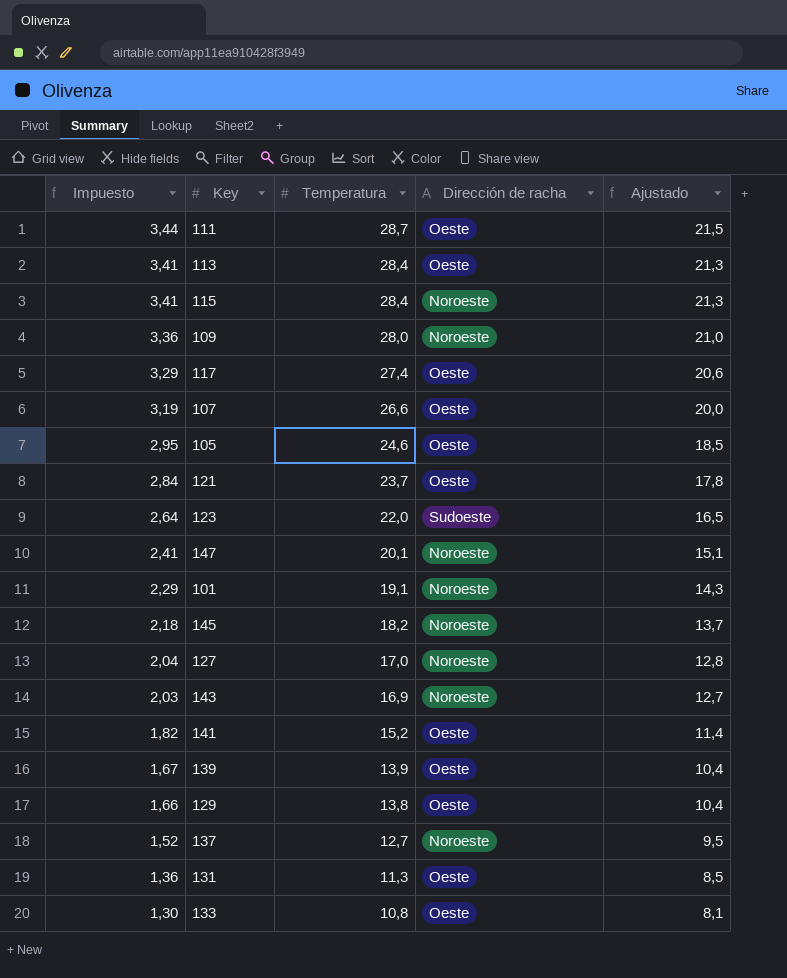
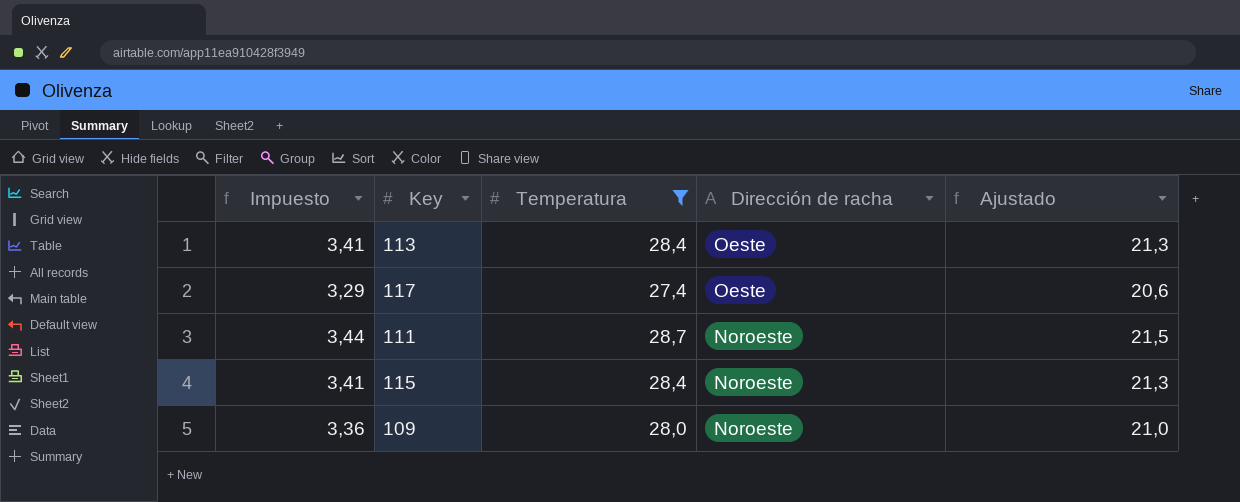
filter: none -> Temperatura >= 27,4
row order: Impuesto descending -> Dirección de racha descending
111 | Dirección de racha: Oeste -> Noroeste

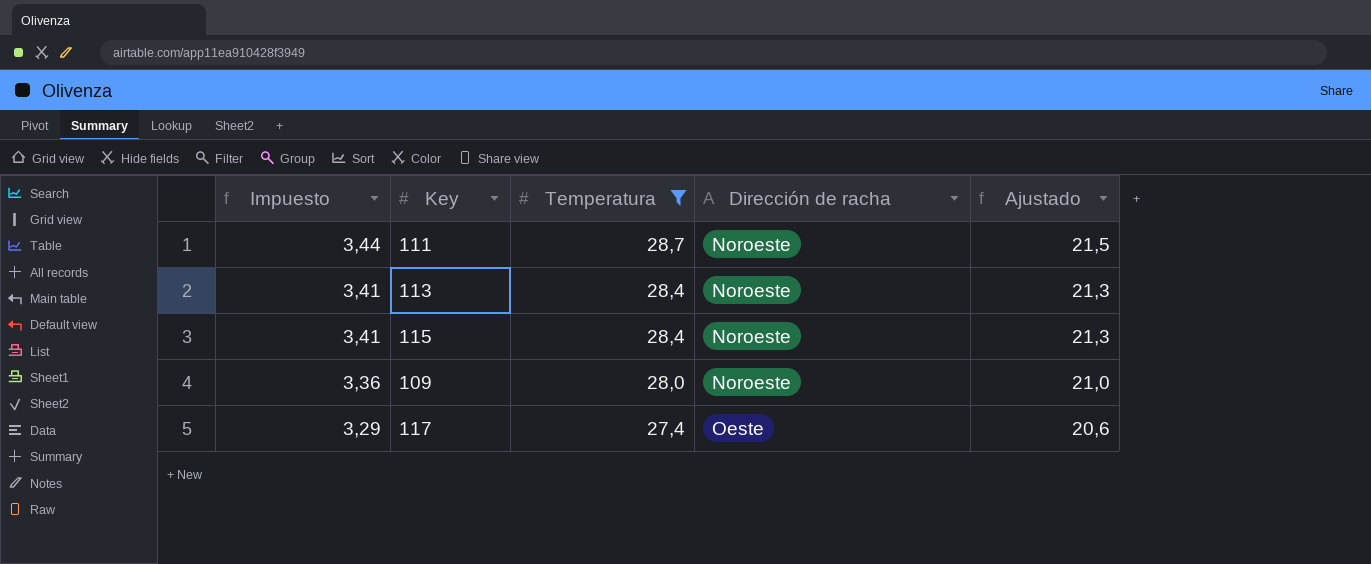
row order: Dirección de racha descending -> Impuesto descending
113 | Dirección de racha: Oeste -> Noroeste

